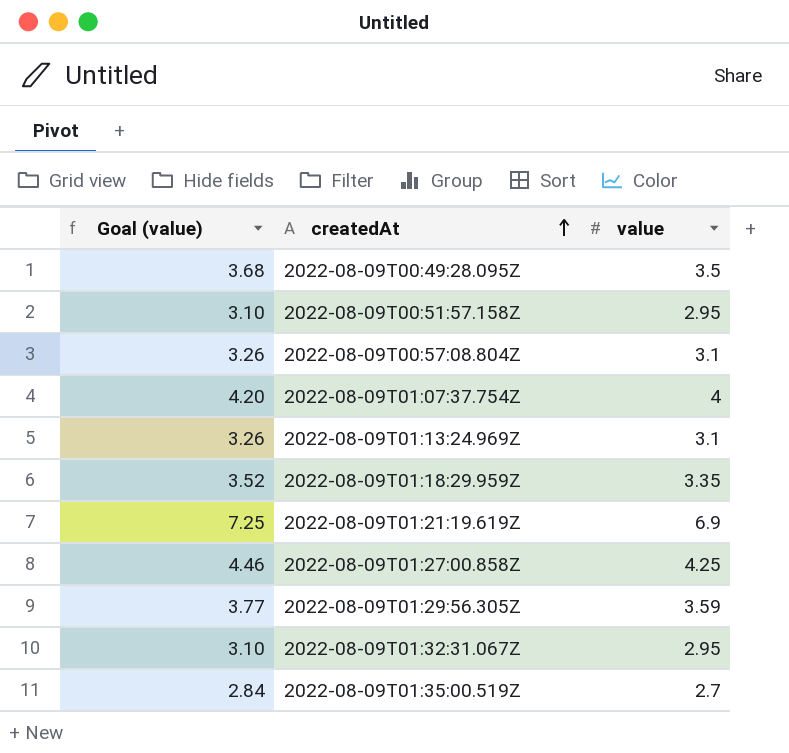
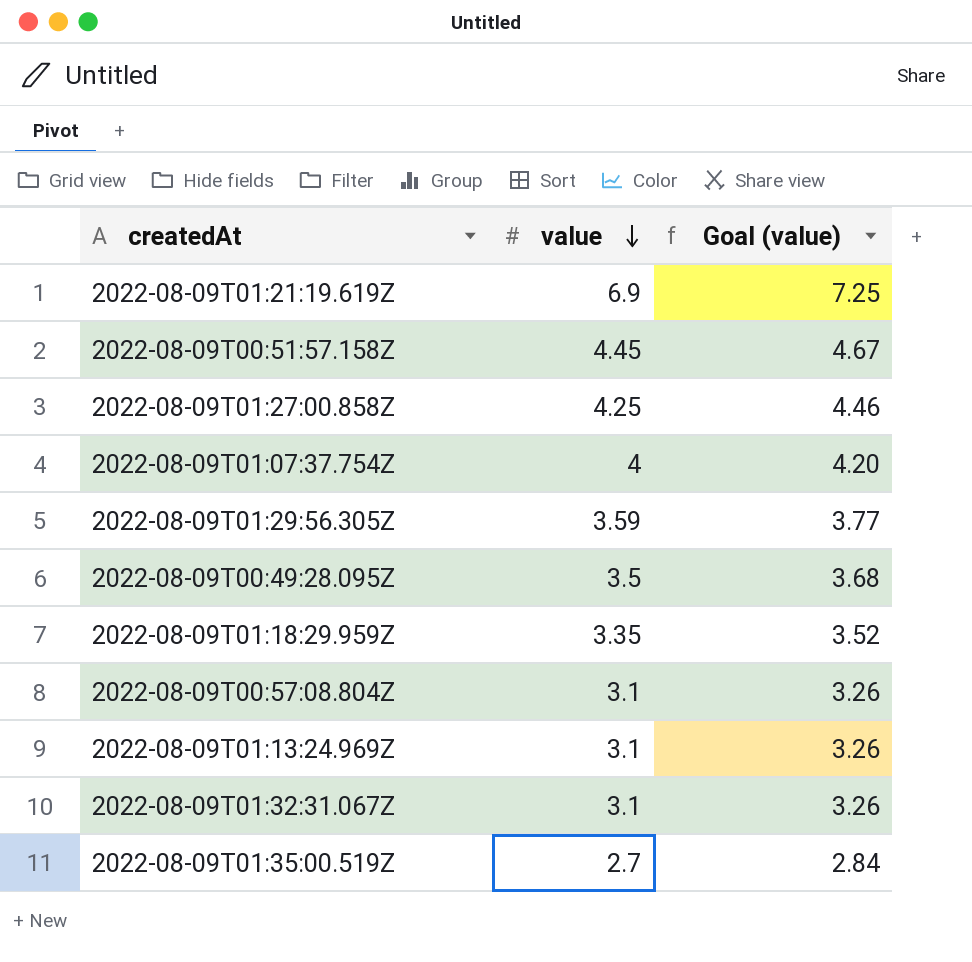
row order: createdAt ascending -> value descending
column Goal (value) | position: 1 -> 3
2022-08-09T00:51:57.158Z | value: 2.95 -> 4.45
2022-08-09T00:51:57.158Z | Goal (value): 3.10 -> 4.67
2022-08-09T01:32:31.067Z | value: 2.95 -> 3.1
2022-08-09T01:32:31.067Z | Goal (value): 3.10 -> 3.26

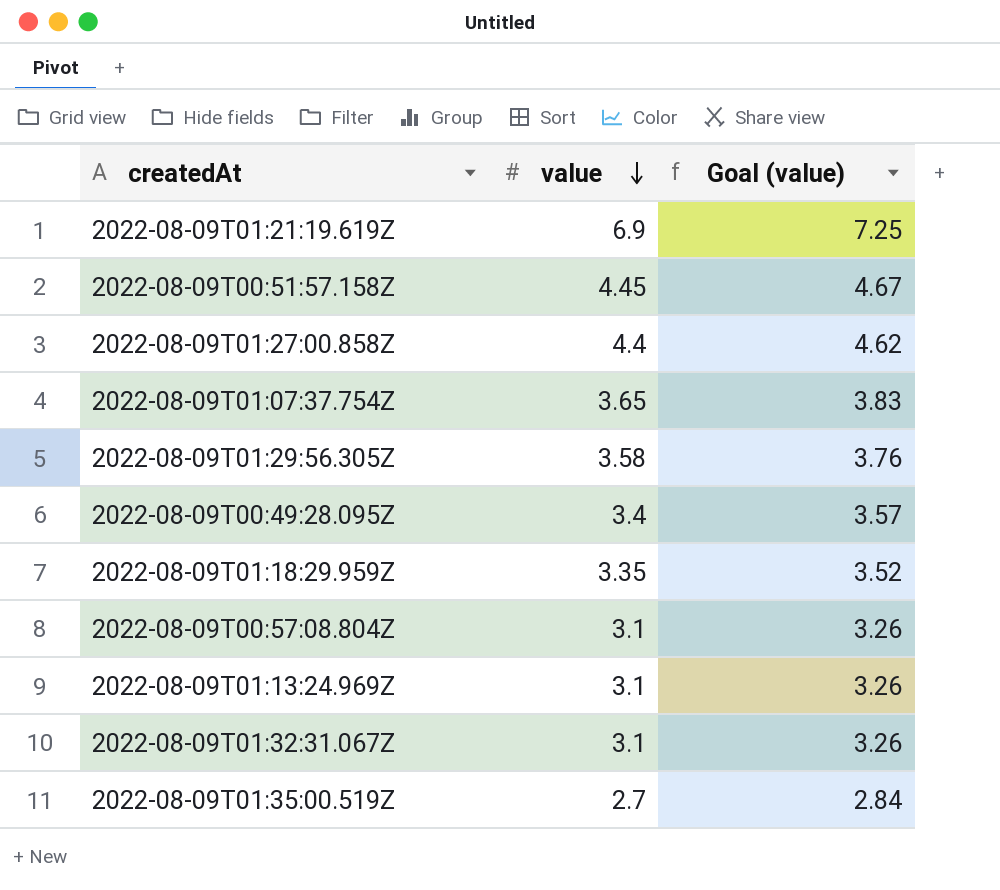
2022-08-09T01:27:00.858Z | value: 4.25 -> 4.4
2022-08-09T01:27:00.858Z | Goal (value): 4.46 -> 4.62
2022-08-09T01:07:37.754Z | value: 4 -> 3.65
2022-08-09T01:07:37.754Z | Goal (value): 4.20 -> 3.83
2022-08-09T01:29:56.305Z | value: 3.59 -> 3.58
2022-08-09T01:29:56.305Z | Goal (value): 3.77 -> 3.76
2022-08-09T00:49:28.095Z | value: 3.5 -> 3.4
2022-08-09T00:49:28.095Z | Goal (value): 3.68 -> 3.57

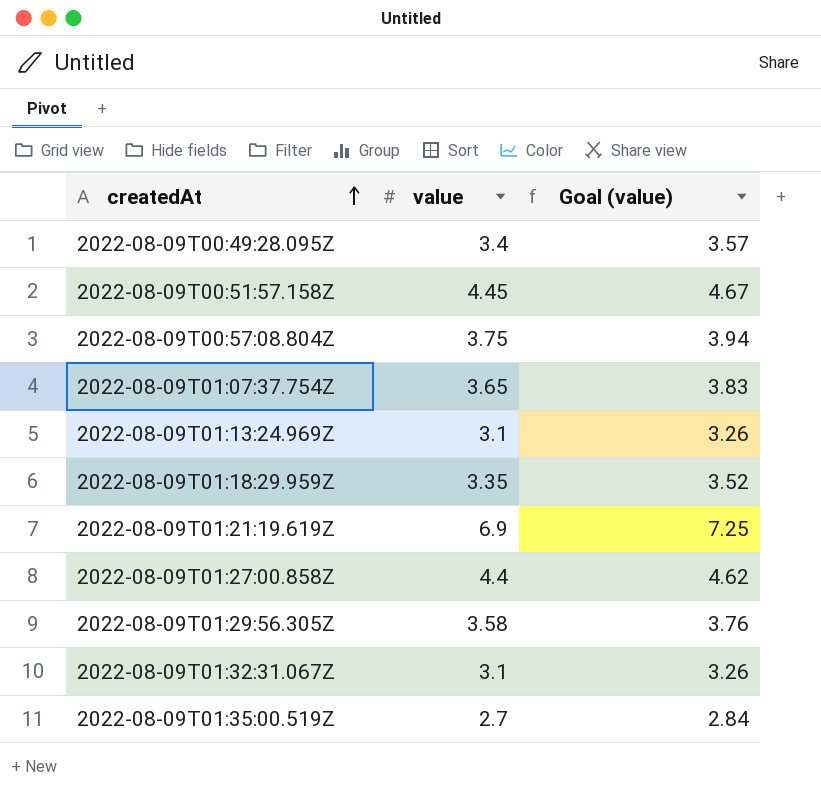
row order: value descending -> createdAt ascending
2022-08-09T00:57:08.804Z | value: 3.1 -> 3.75
2022-08-09T00:57:08.804Z | Goal (value): 3.26 -> 3.94

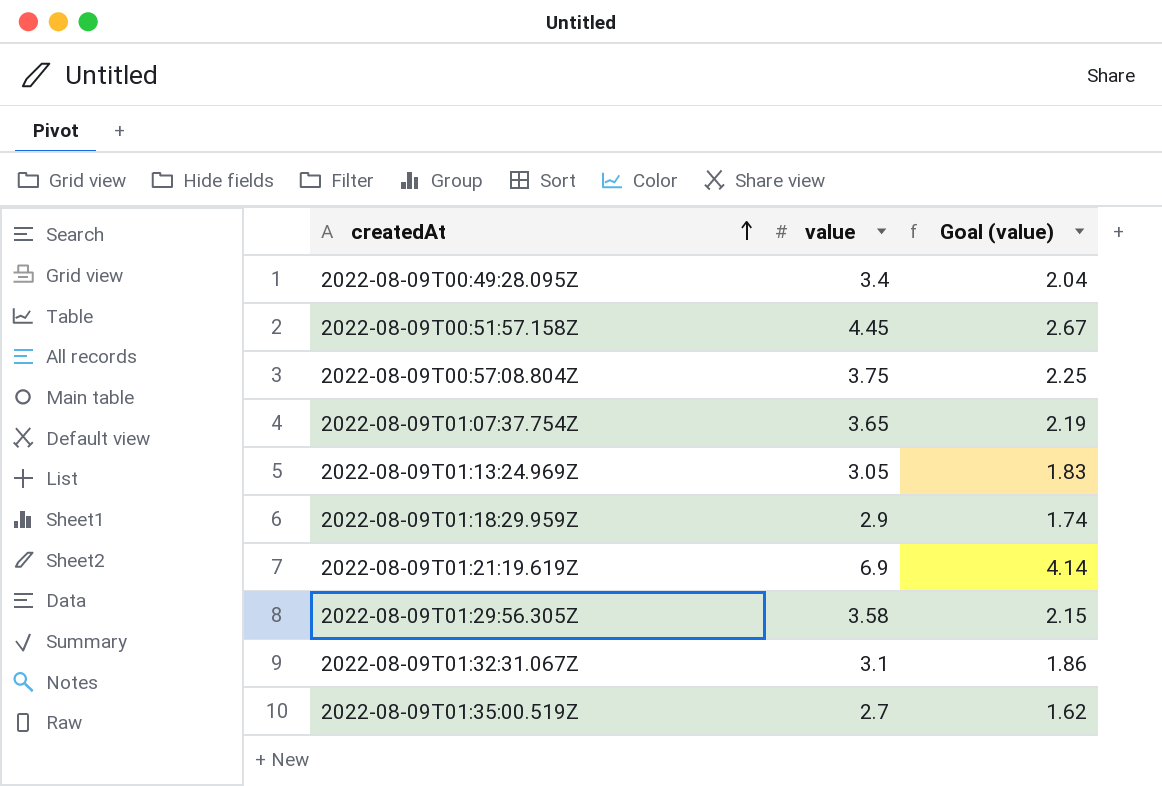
column Goal (value) | formula: [value] * 1.05 -> [value] * 0.6
row 2022-08-09T01:27:00.858Z: 4.4 | 4.62 -> none
2022-08-09T01:13:24.969Z | value: 3.1 -> 3.05
2022-08-09T01:18:29.959Z | value: 3.35 -> 2.9

